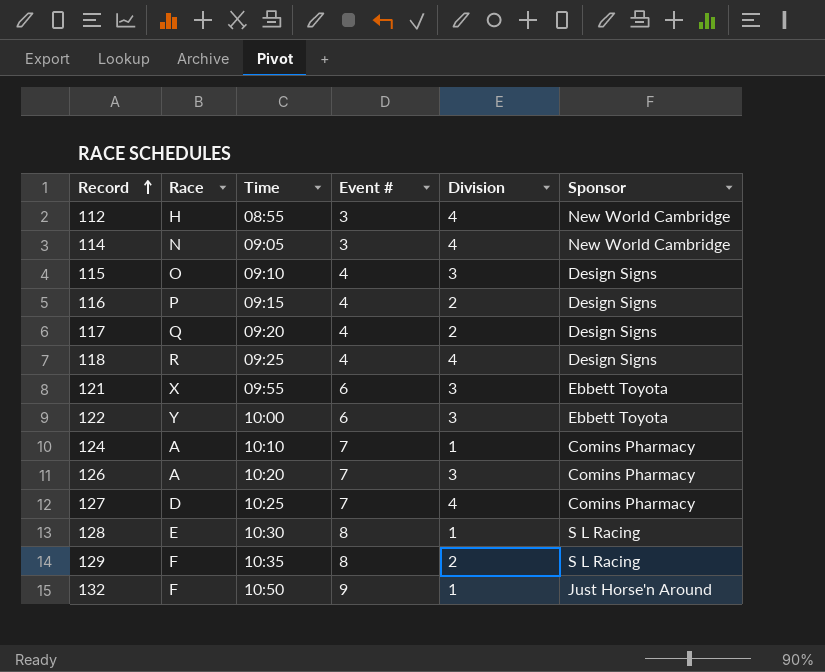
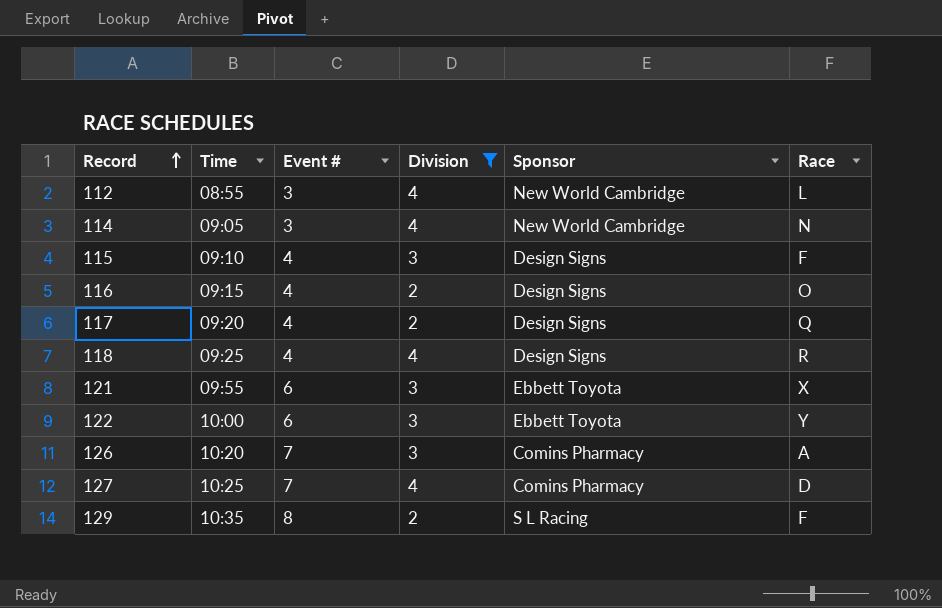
filter: none -> Division != 1
column Race | position: 2 -> 6
112 | Race: H -> L
115 | Race: O -> F
116 | Race: P -> O

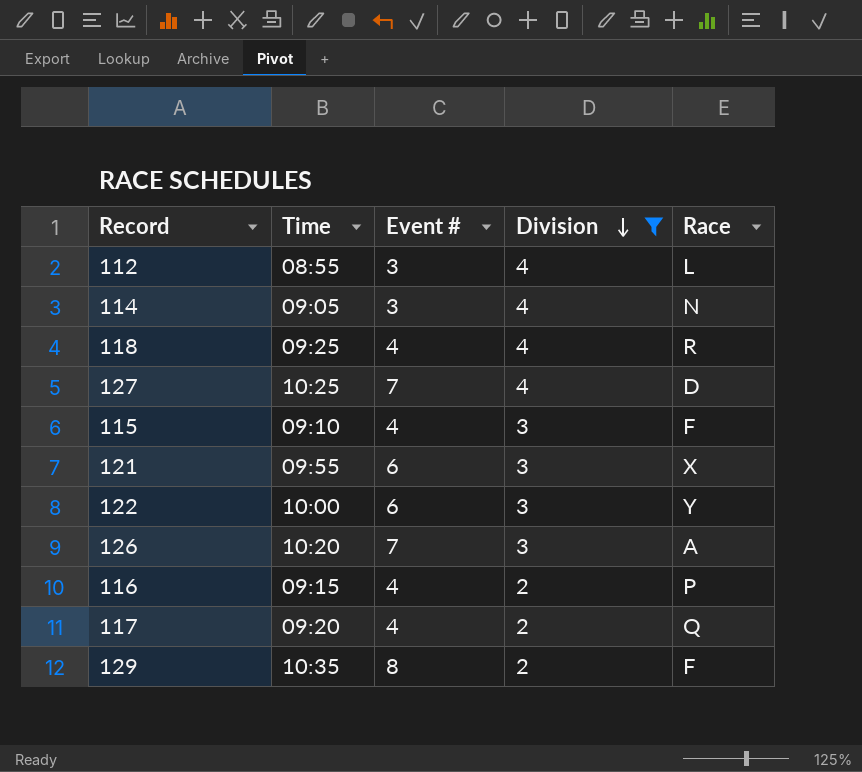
row order: Record ascending -> Division descending
column Sponsor | position: 5 -> none
116 | Race: O -> P

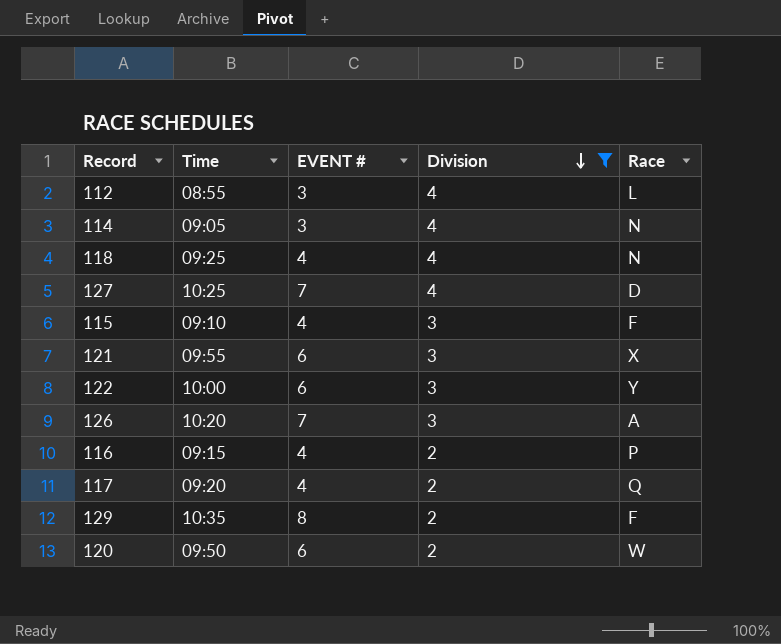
column name: Event # -> EVENT #
118 | Race: R -> N
row 120: none -> 09:50 | 6 | 2 | W

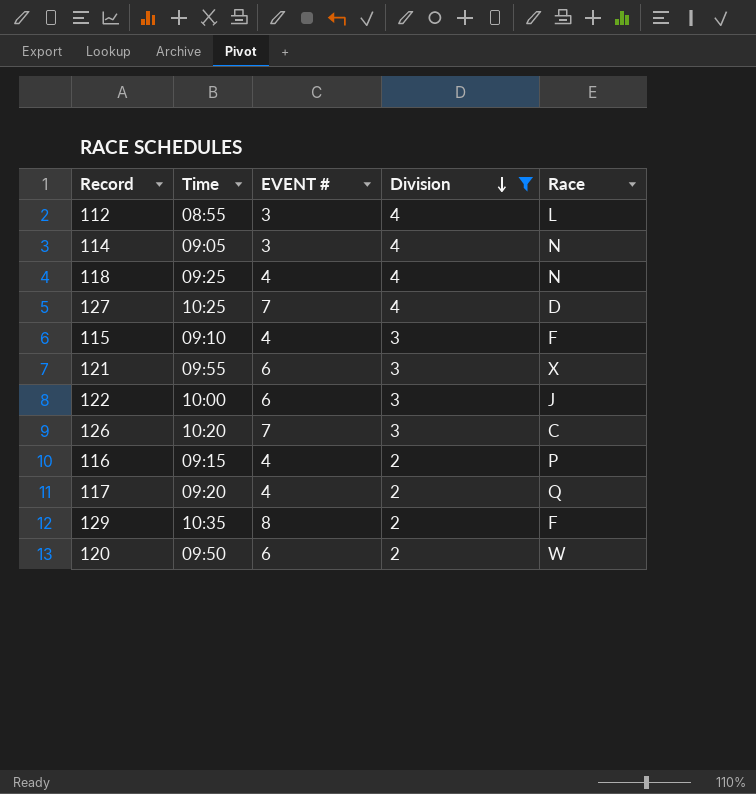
122 | Race: Y -> J
126 | Race: A -> C

